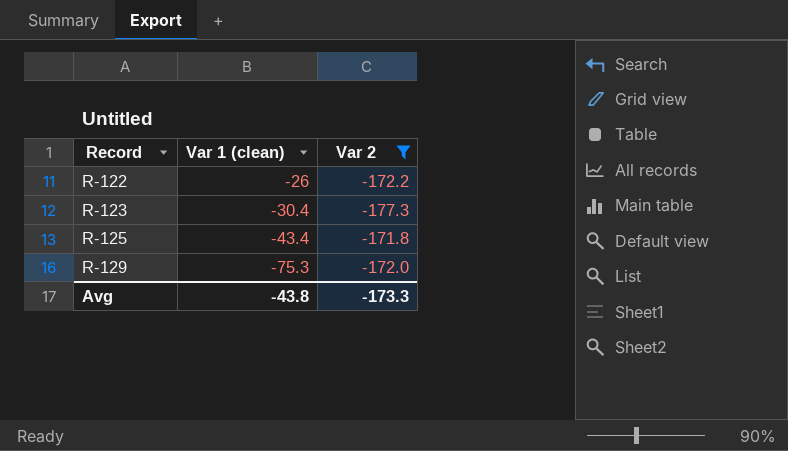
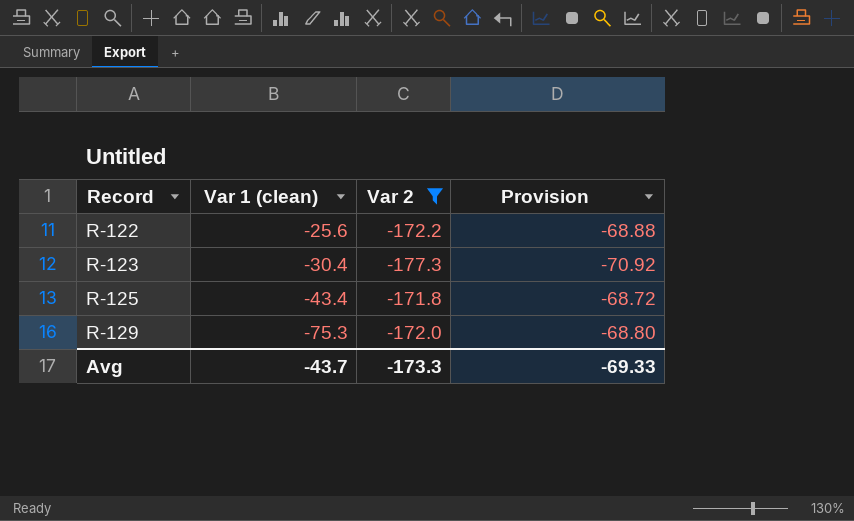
column Provision | formula: none -> [Var 2] * 0.4
R-122 | Var 1 (clean): -26 -> -25.6
Avg | Var 1 (clean): -43.8 -> -43.7

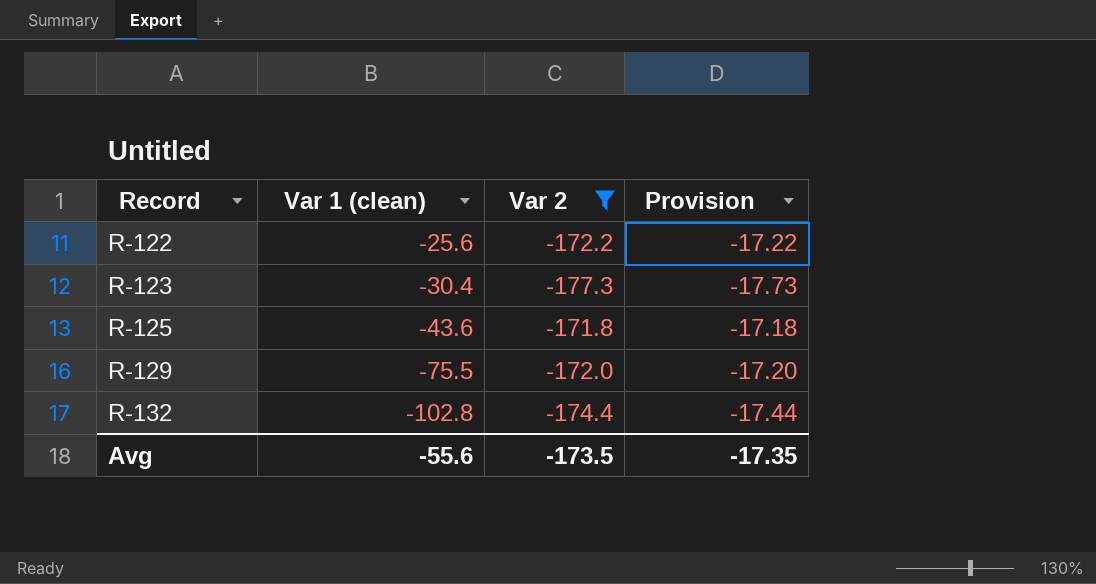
column Provision | formula: [Var 2] * 0.4 -> [Var 2] * 0.1
R-125 | Var 1 (clean): -43.4 -> -43.6
R-129 | Var 1 (clean): -75.3 -> -75.5
row R-132: none -> -102.8 | -174.4 | -17.44
Avg | Var 1 (clean): -43.7 -> -55.6
Avg | Var 2: -173.3 -> -173.5
Avg | Provision: -69.33 -> -17.35

